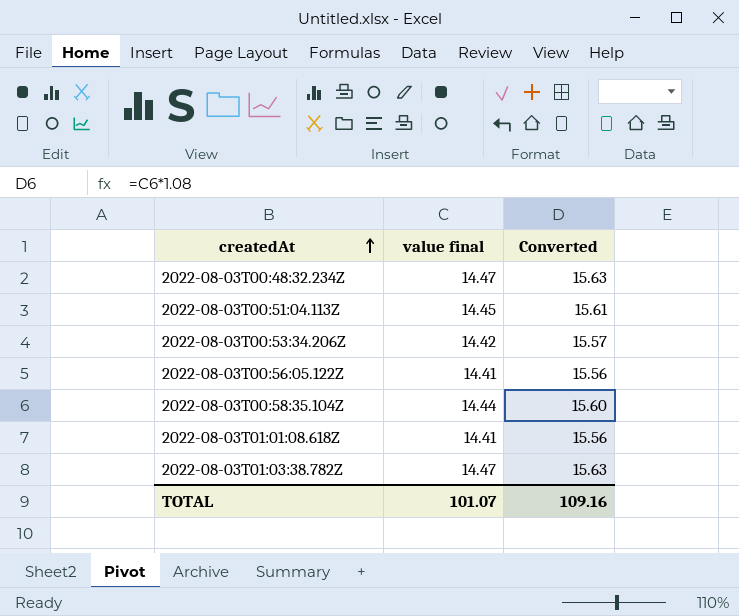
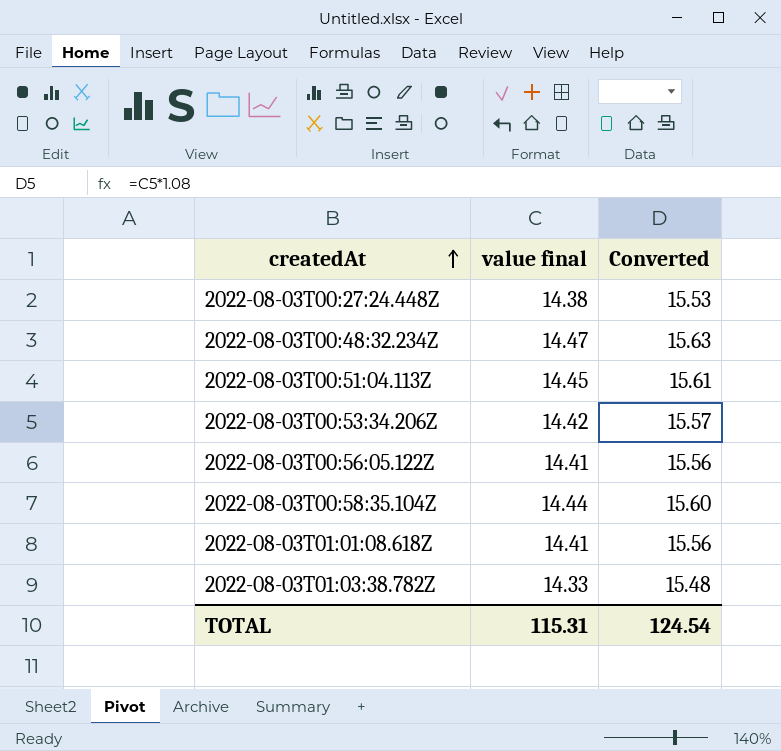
row 2022-08-03T00:27:24.448Z: none -> 14.38 | 15.53
2022-08-03T01:03:38.782Z | value final: 14.47 -> 14.33
2022-08-03T01:03:38.782Z | Converted: 15.63 -> 15.48
TOTAL | value final: 101.07 -> 115.31
TOTAL | Converted: 109.16 -> 124.54

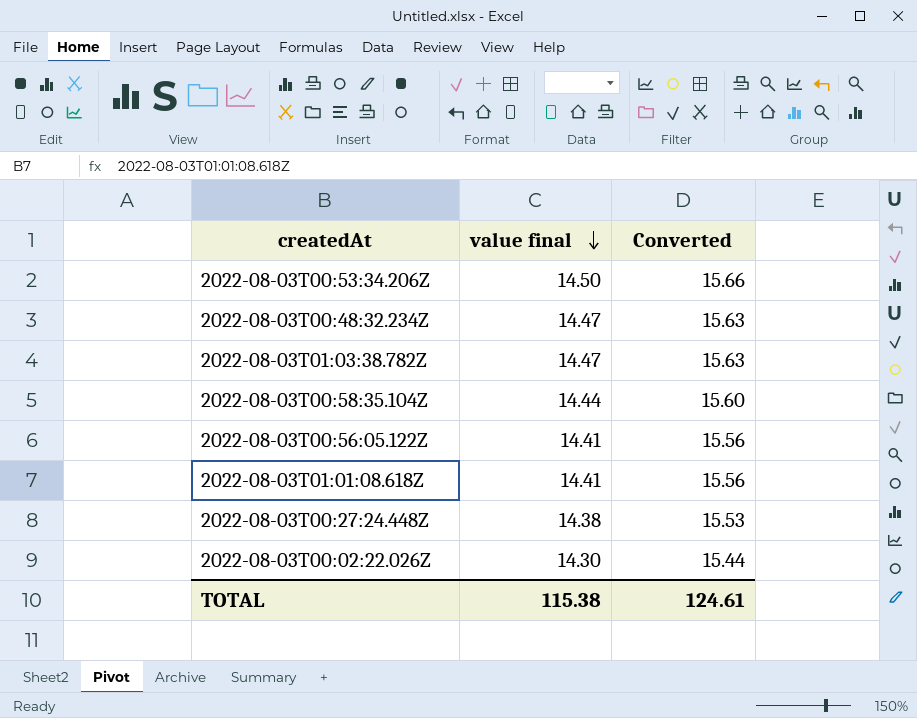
row order: createdAt ascending -> value final descending
row 2022-08-03T00:51:04.113Z: 14.45 | 15.61 -> none
2022-08-03T00:53:34.206Z | value final: 14.42 -> 14.50
2022-08-03T00:53:34.206Z | Converted: 15.57 -> 15.66
2022-08-03T01:03:38.782Z | value final: 14.33 -> 14.47
2022-08-03T01:03:38.782Z | Converted: 15.48 -> 15.63
row 2022-08-03T00:02:22.026Z: none -> 14.30 | 15.44
TOTAL | value final: 115.31 -> 115.38
TOTAL | Converted: 124.54 -> 124.61

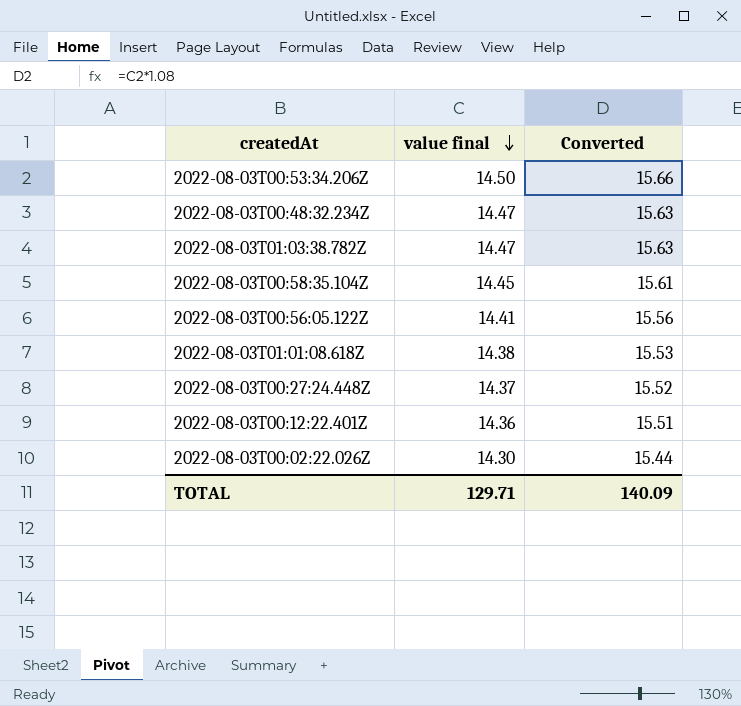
2022-08-03T00:58:35.104Z | value final: 14.44 -> 14.45
2022-08-03T00:58:35.104Z | Converted: 15.60 -> 15.61
2022-08-03T01:01:08.618Z | value final: 14.41 -> 14.38
2022-08-03T01:01:08.618Z | Converted: 15.56 -> 15.53
2022-08-03T00:27:24.448Z | value final: 14.38 -> 14.37
2022-08-03T00:27:24.448Z | Converted: 15.53 -> 15.52
row 2022-08-03T00:12:22.401Z: none -> 14.36 | 15.51
TOTAL | value final: 115.38 -> 129.71
TOTAL | Converted: 124.61 -> 140.09

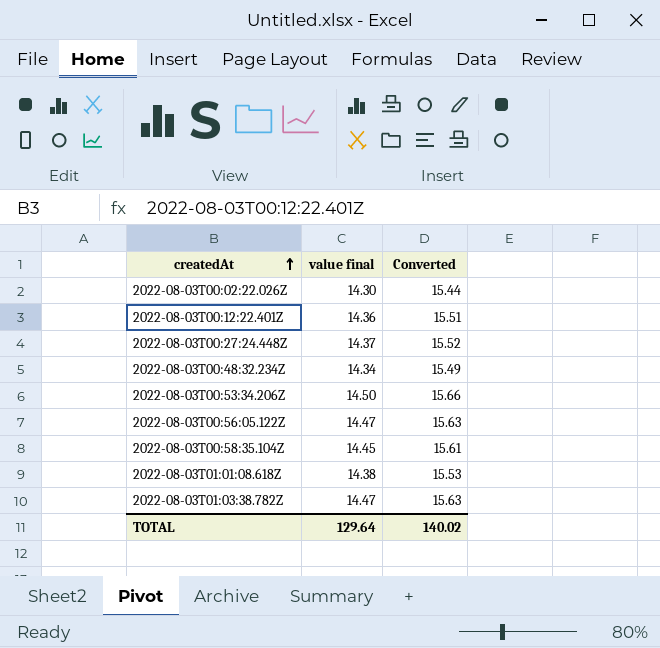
row order: value final descending -> createdAt ascending
2022-08-03T00:48:32.234Z | value final: 14.47 -> 14.34
2022-08-03T00:48:32.234Z | Converted: 15.63 -> 15.49
2022-08-03T00:56:05.122Z | value final: 14.41 -> 14.47
2022-08-03T00:56:05.122Z | Converted: 15.56 -> 15.63
TOTAL | value final: 129.71 -> 129.64
TOTAL | Converted: 140.09 -> 140.02

